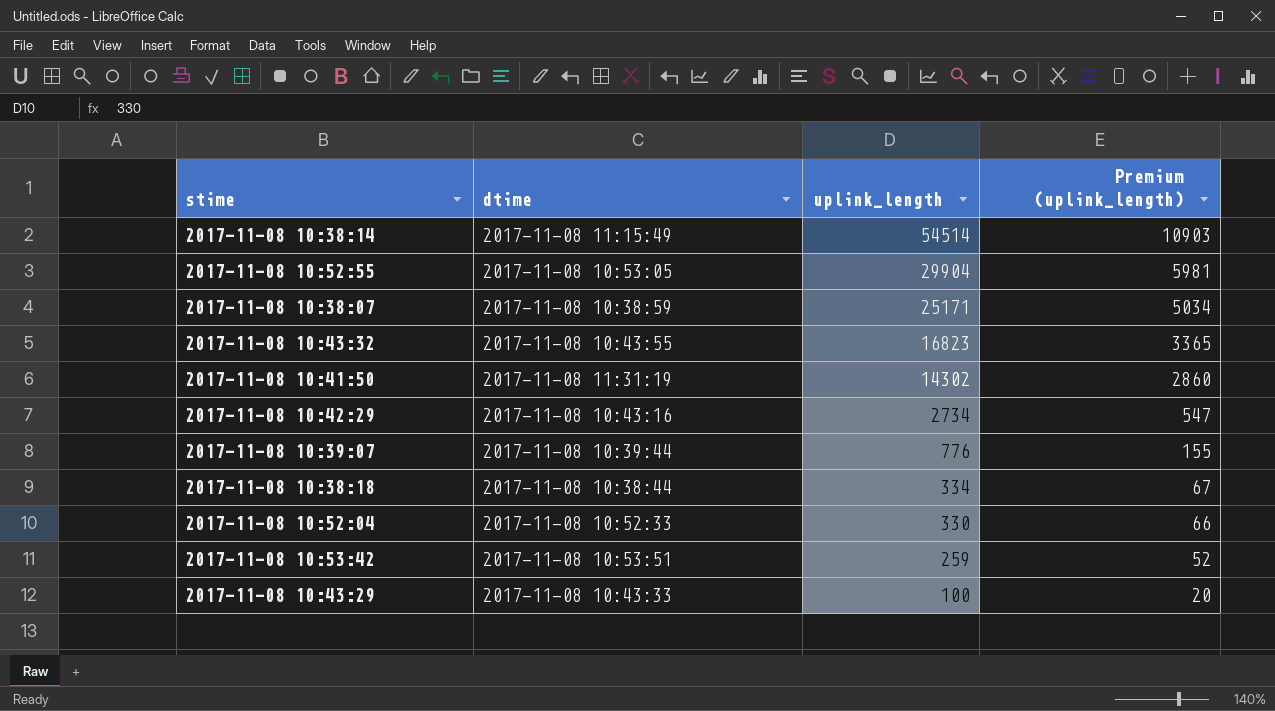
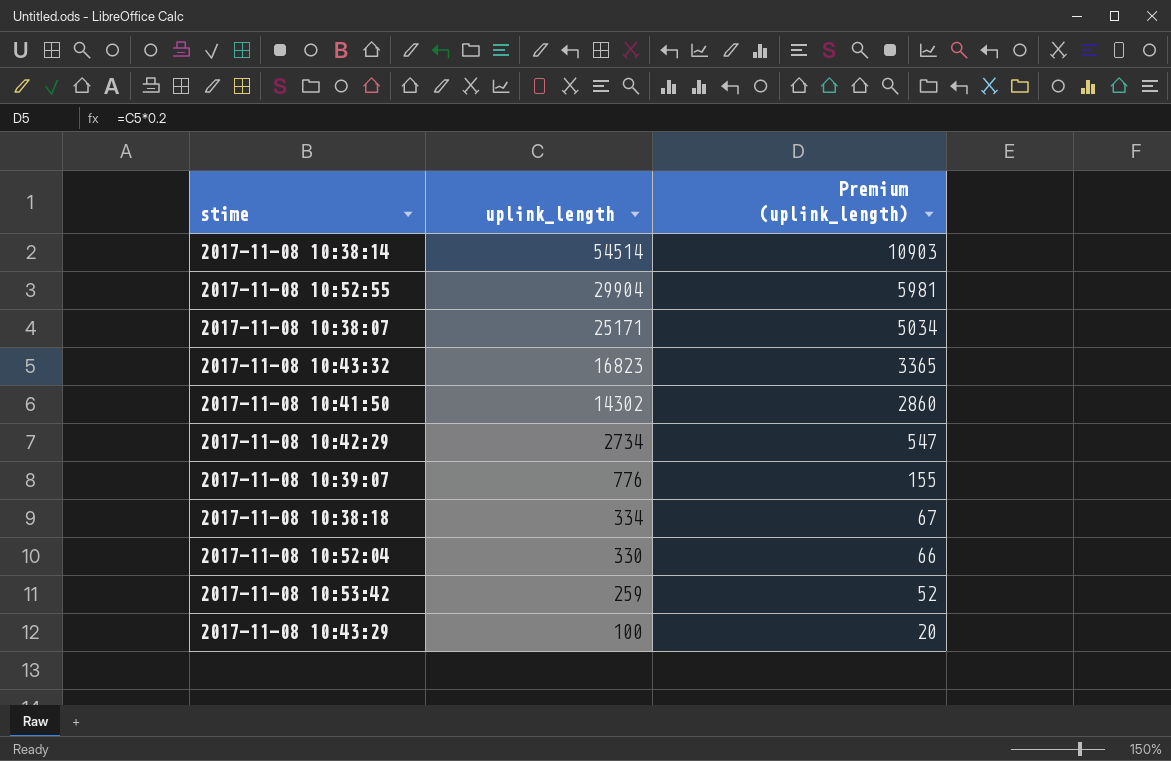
column dtime | position: 2 -> none

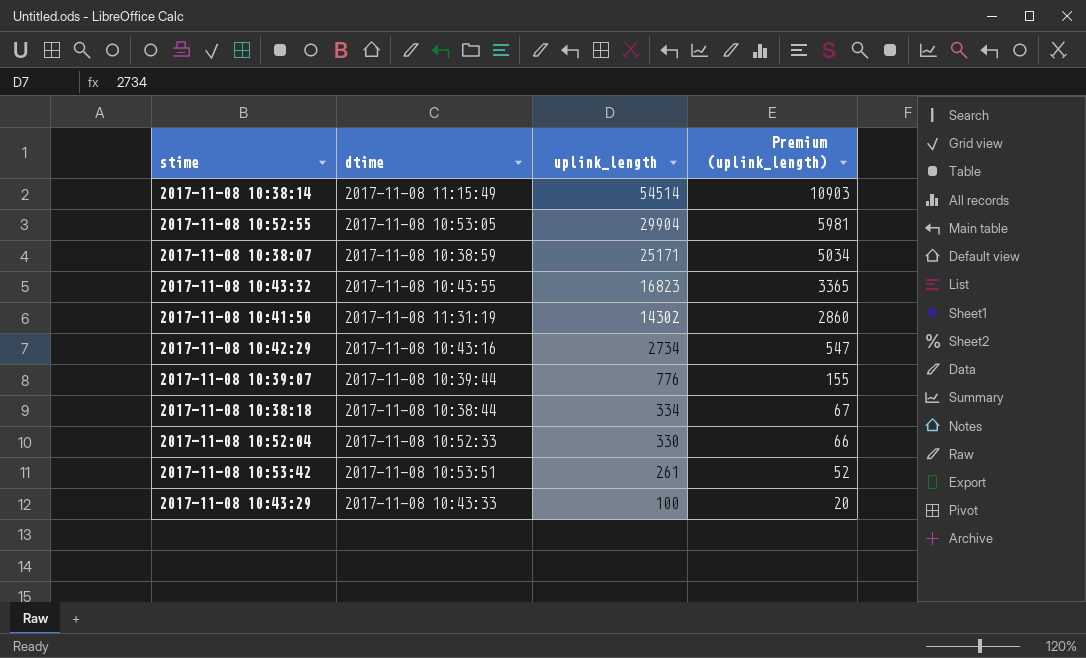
column dtime | position: none -> 2
2017-11-08 10:53:42 | uplink_length: 259 -> 261

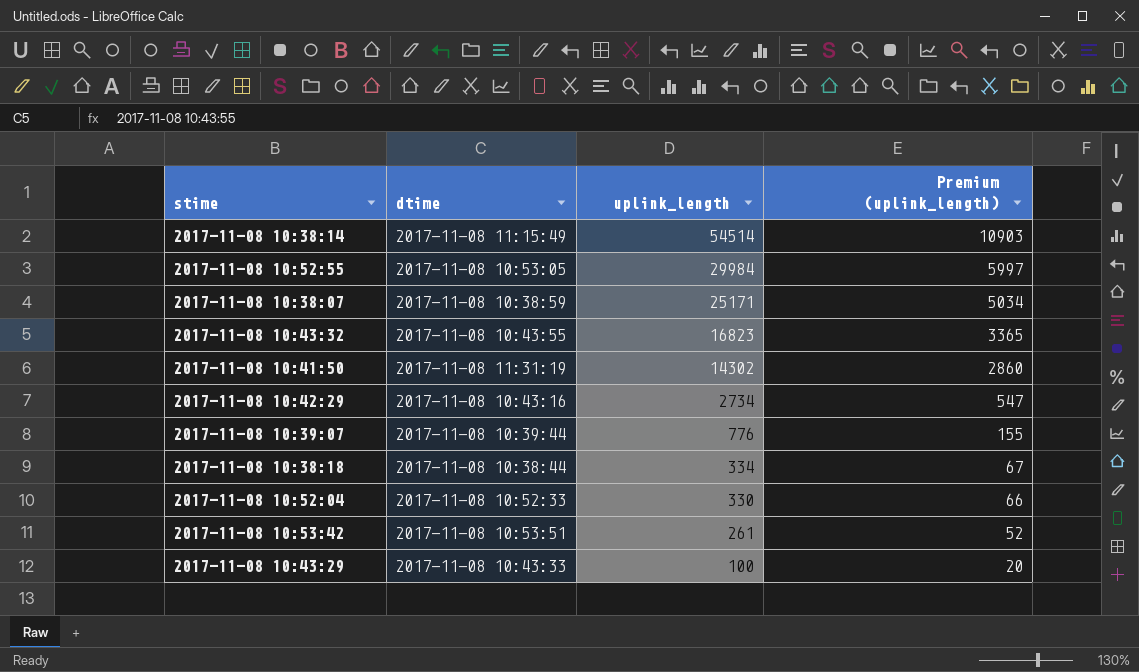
2017-11-08 10:52:55 | uplink_length: 29904 -> 29984
2017-11-08 10:52:55 | Premium (uplink_length): 5981 -> 5997

